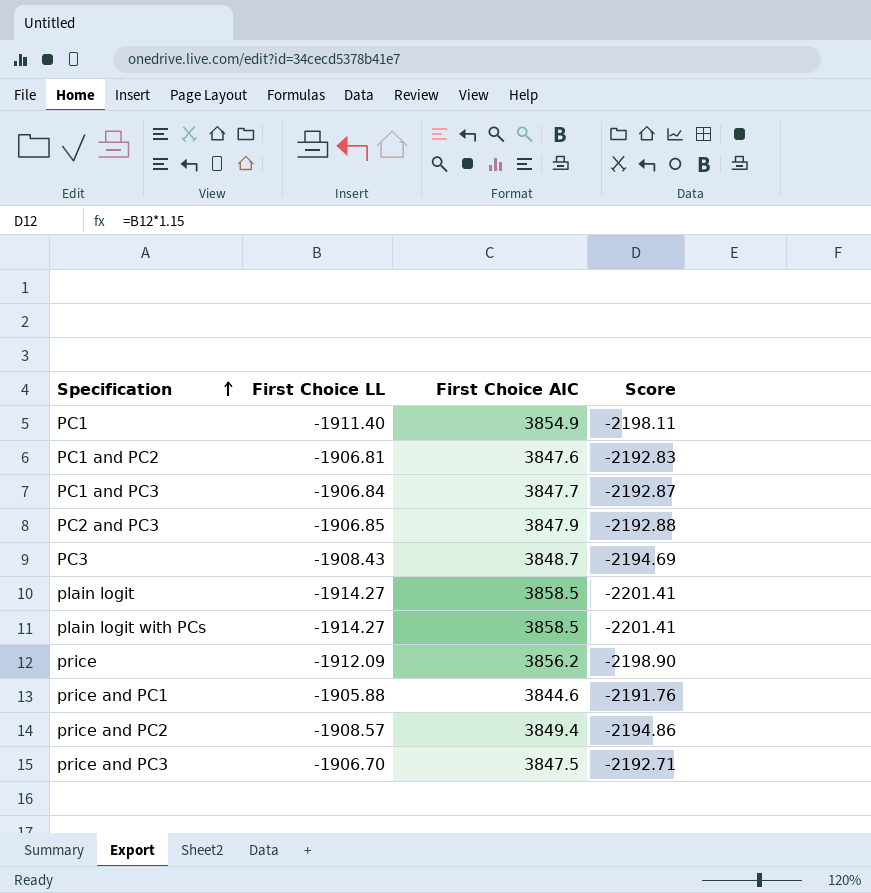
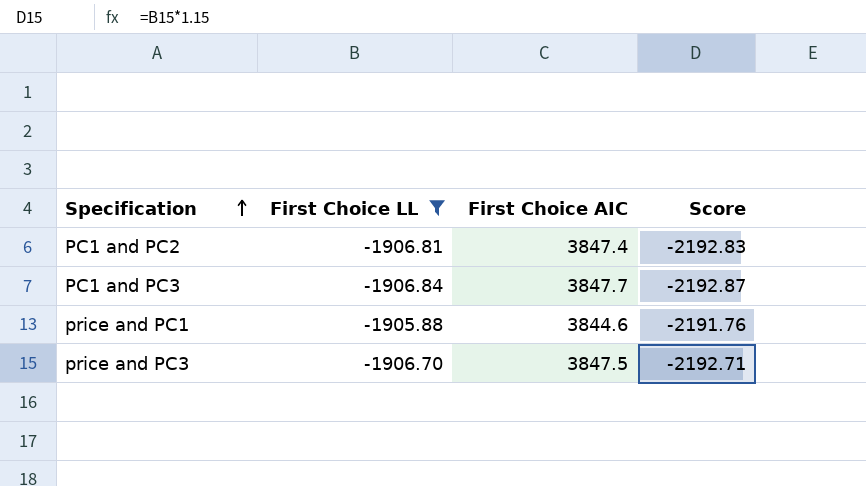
filter: none -> First Choice LL >= -1906.84
PC1 and PC2 | First Choice AIC: 3847.6 -> 3847.4

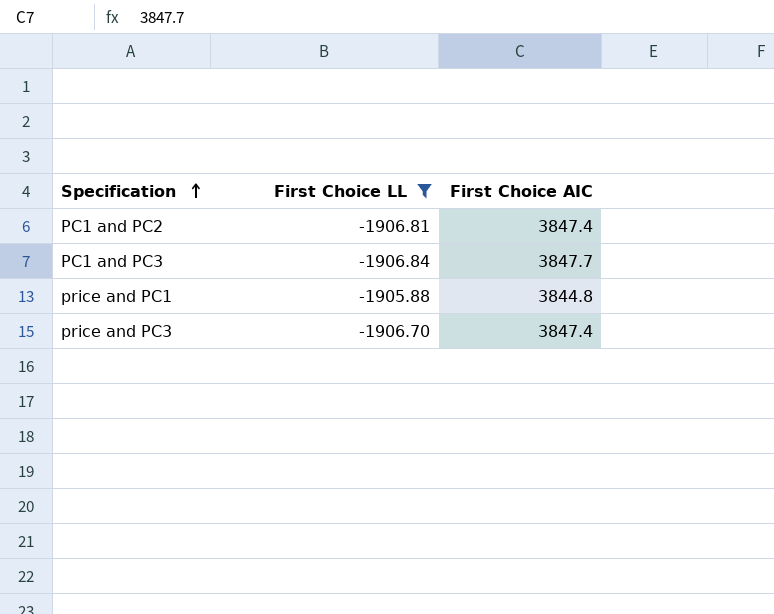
column Score | formula: [First Choice LL] * 1.15 -> none
price and PC1 | First Choice AIC: 3844.6 -> 3844.8
price and PC3 | First Choice AIC: 3847.5 -> 3847.4

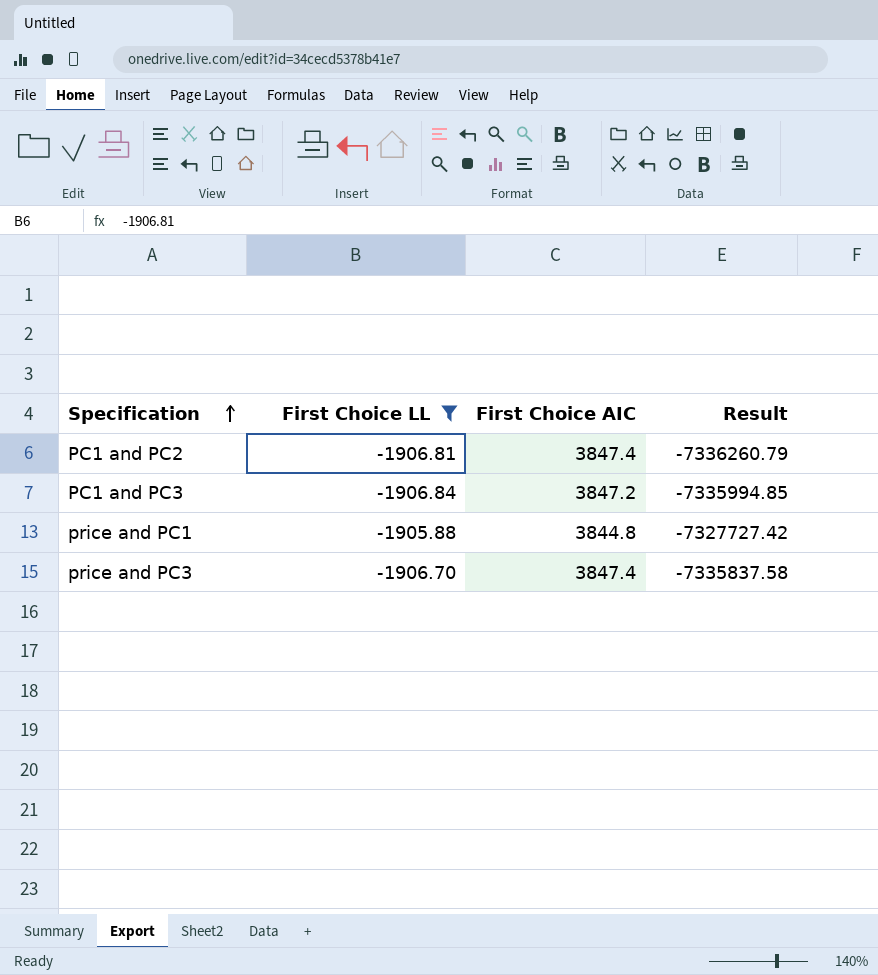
column Result | formula: none -> [First Choice LL] * [First Choice AIC]
PC1 and PC3 | First Choice AIC: 3847.7 -> 3847.2

